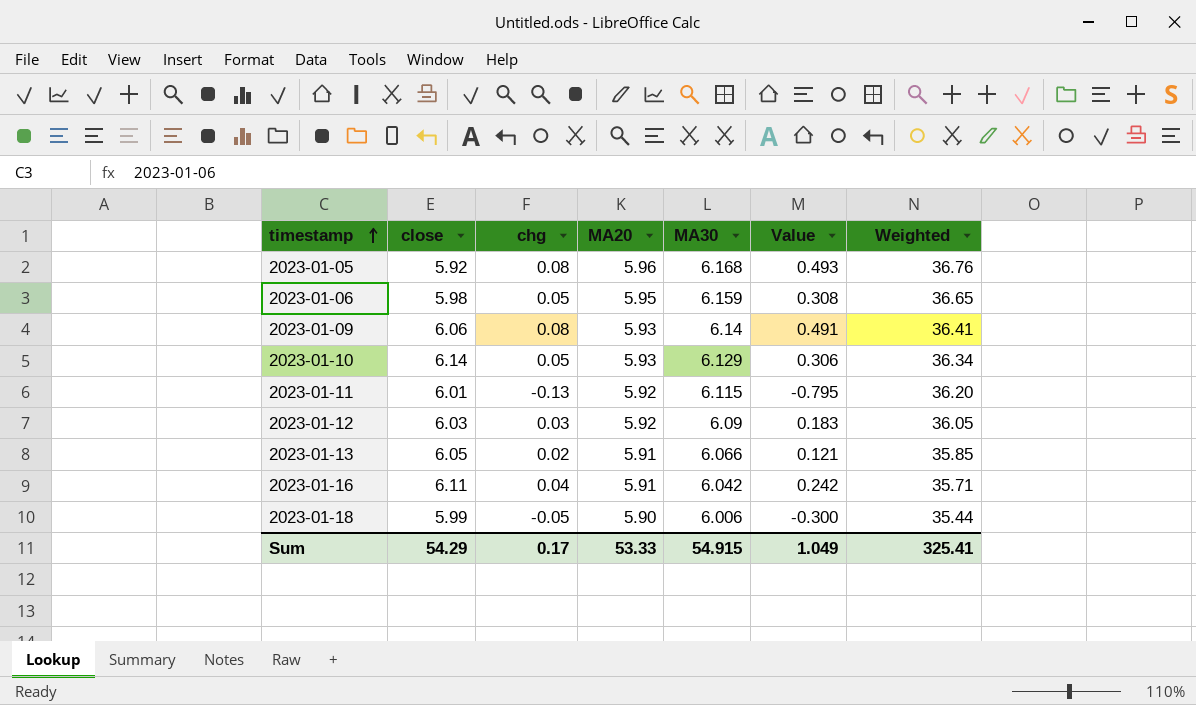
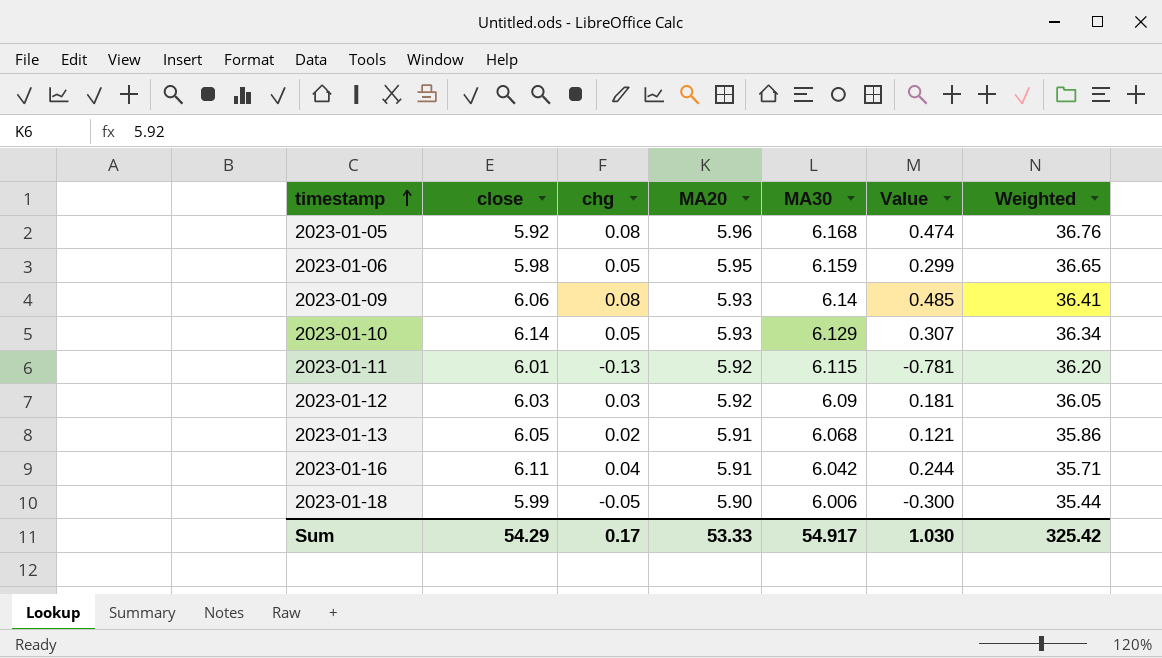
column Value | formula: [chg] * [MA30] -> [close] * [chg]
2023-01-13 | MA30: 6.066 -> 6.068
2023-01-13 | Weighted: 35.85 -> 35.86
Sum | MA30: 54.915 -> 54.917
Sum | Value: 1.049 -> 1.030
Sum | Weighted: 325.41 -> 325.42

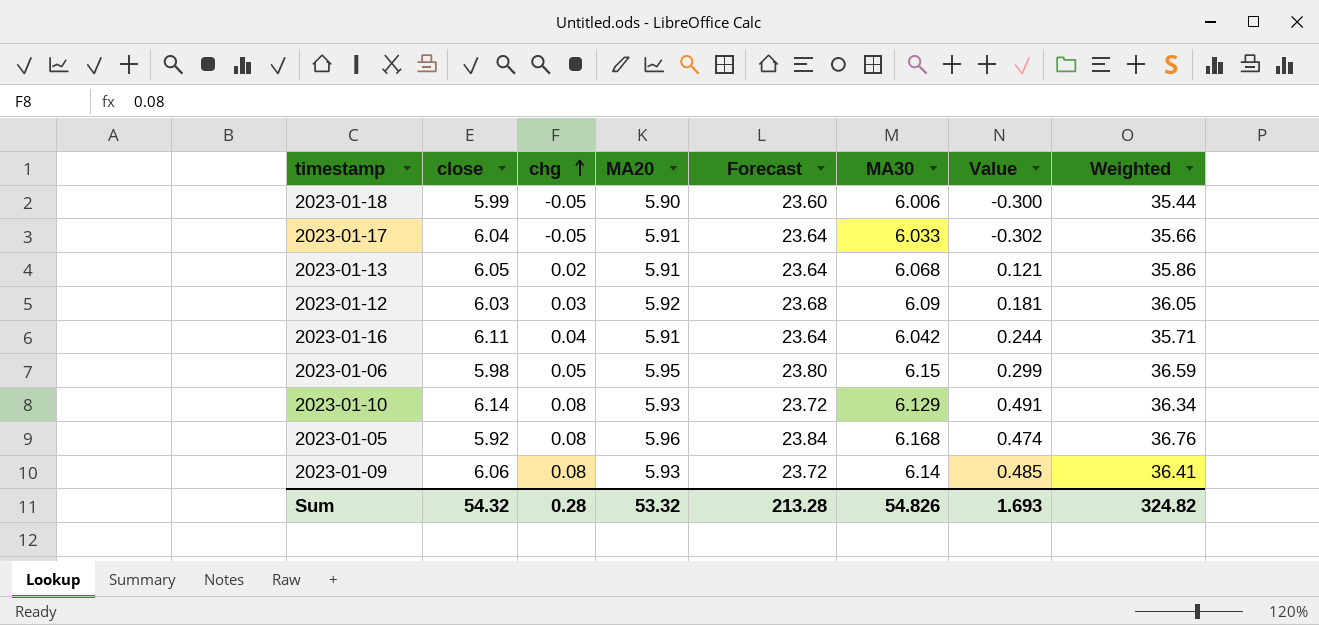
row order: timestamp ascending -> chg ascending
column Forecast | formula: none -> [MA20] * 4
row 2023-01-11: 6.01 | -0.13 | 5.92 | 6.115 | -0.781 | 36.20 -> none
row 2023-01-17: none -> 6.04 | -0.05 | 5.91 | 23.64 | 6.033 | -0.302 | 35.66
2023-01-06 | MA30: 6.159 -> 6.15
2023-01-06 | Weighted: 36.65 -> 36.59
2023-01-10 | chg: 0.05 -> 0.08
2023-01-10 | Value: 0.307 -> 0.491
Sum | close: 54.29 -> 54.32
Sum | chg: 0.17 -> 0.28
Sum | MA20: 53.33 -> 53.32
Sum | MA30: 54.917 -> 54.826
Sum | Value: 1.030 -> 1.693
Sum | Weighted: 325.42 -> 324.82

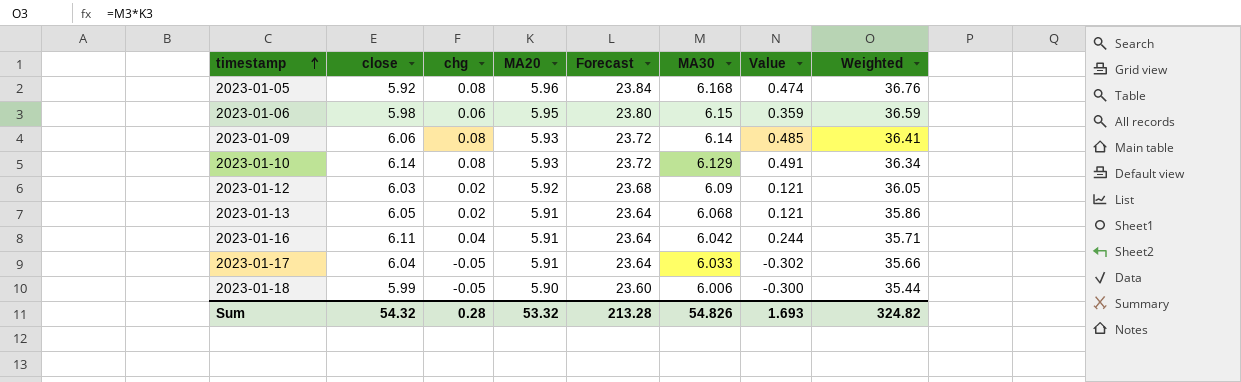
row order: chg ascending -> timestamp ascending
2023-01-06 | chg: 0.05 -> 0.06
2023-01-06 | Value: 0.299 -> 0.359
2023-01-12 | chg: 0.03 -> 0.02
2023-01-12 | Value: 0.181 -> 0.121

